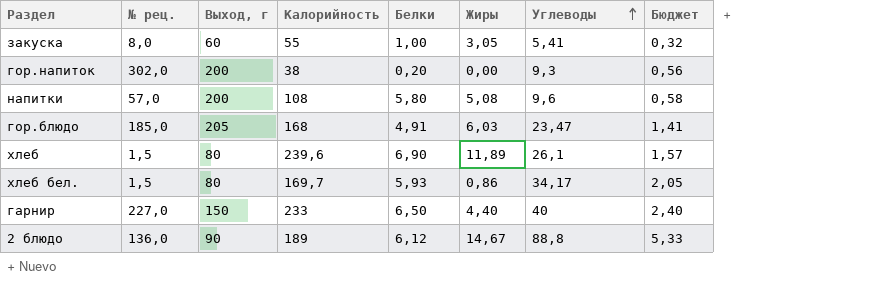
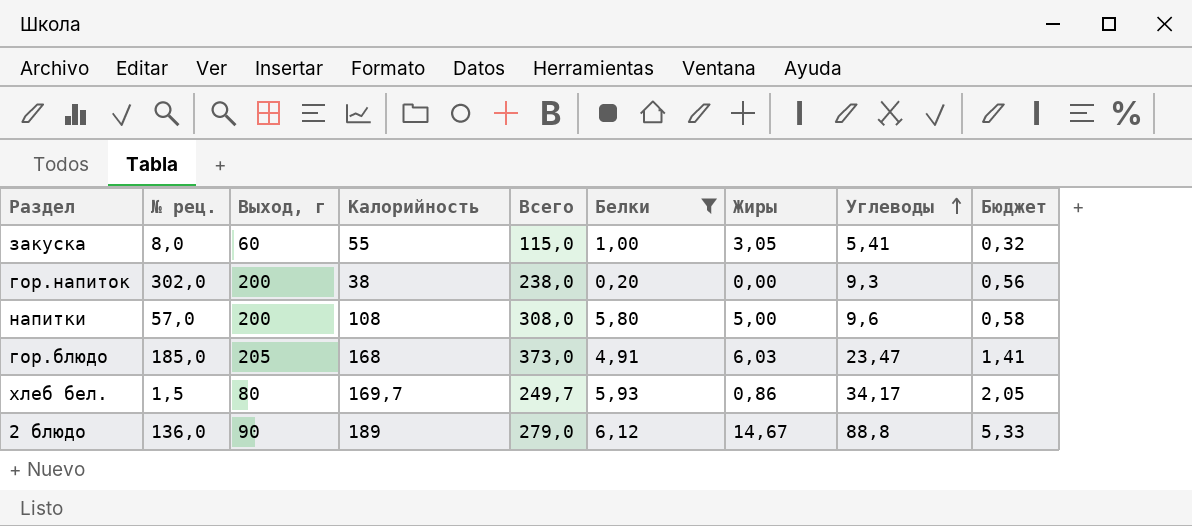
filter: none -> Белки <= 6,12
column Всего | formula: none -> [Выход, г] + [Калорийность]
напитки | Жиры: 5,08 -> 5,00

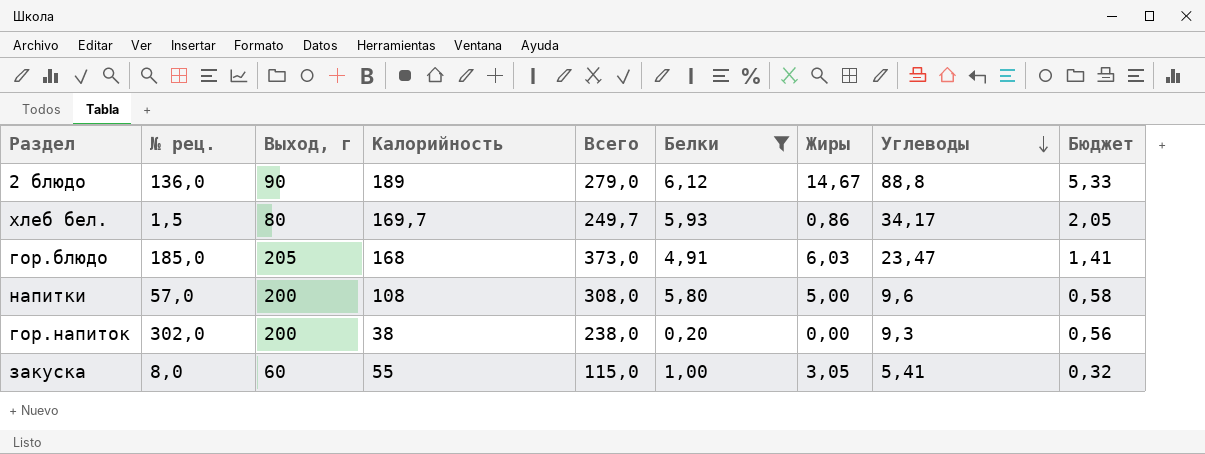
row order: Углеводы ascending -> Углеводы descending

